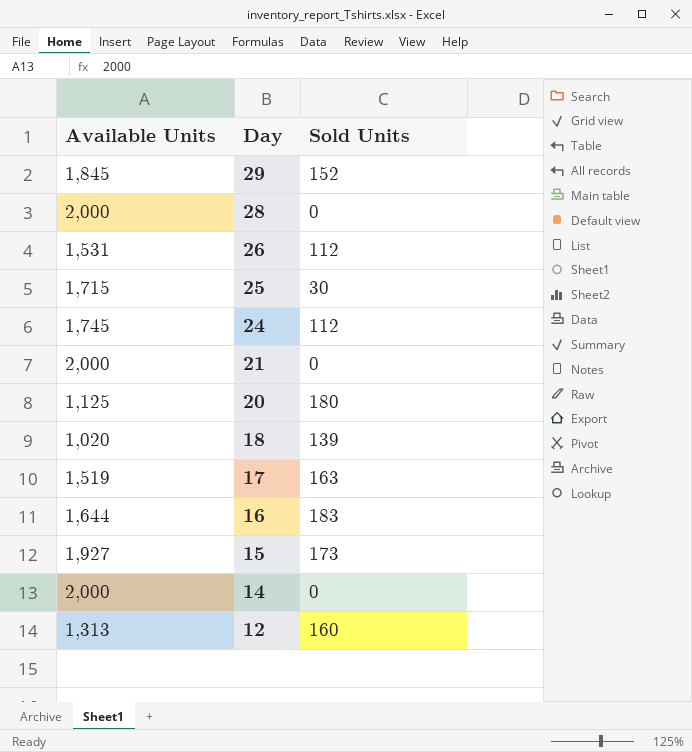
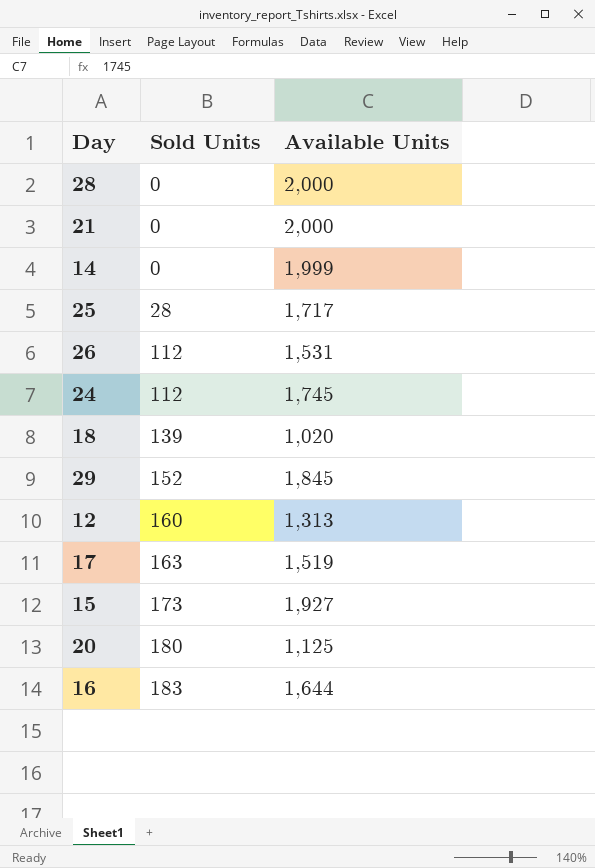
row order: Day descending -> Sold Units ascending
column Available Units | position: 1 -> 3
14 | Available Units: 2,000 -> 1,999
25 | Sold Units: 30 -> 28
25 | Available Units: 1,715 -> 1,717

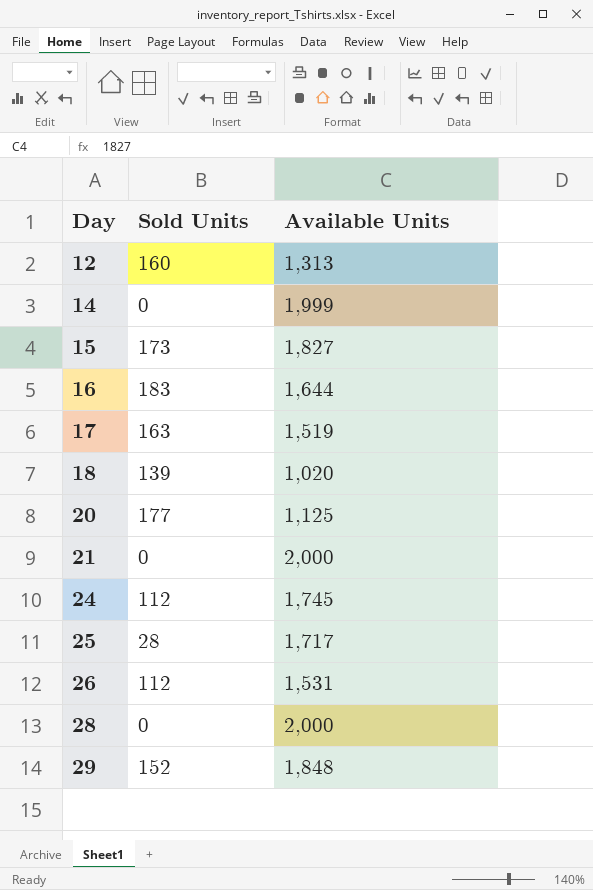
row order: Sold Units ascending -> Day ascending
15 | Available Units: 1,927 -> 1,827
20 | Sold Units: 180 -> 177
29 | Available Units: 1,845 -> 1,848

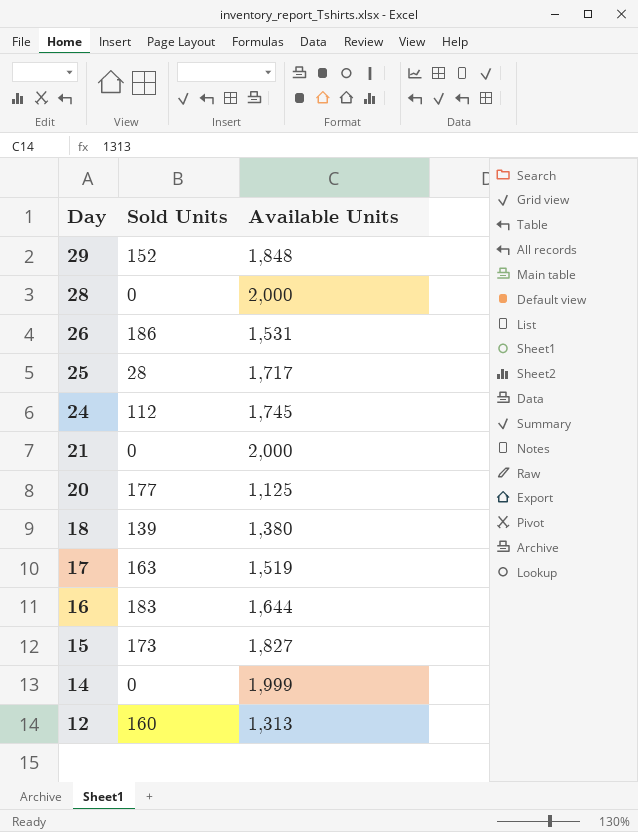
row order: Day ascending -> Day descending
26 | Sold Units: 112 -> 186
18 | Available Units: 1,020 -> 1,380

